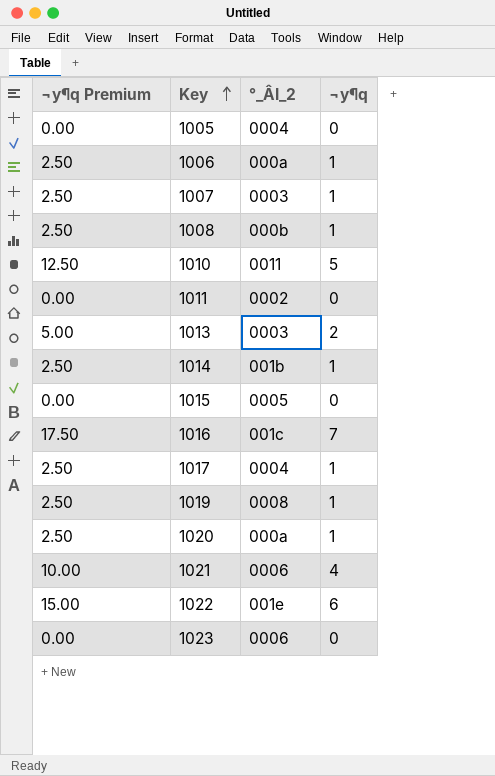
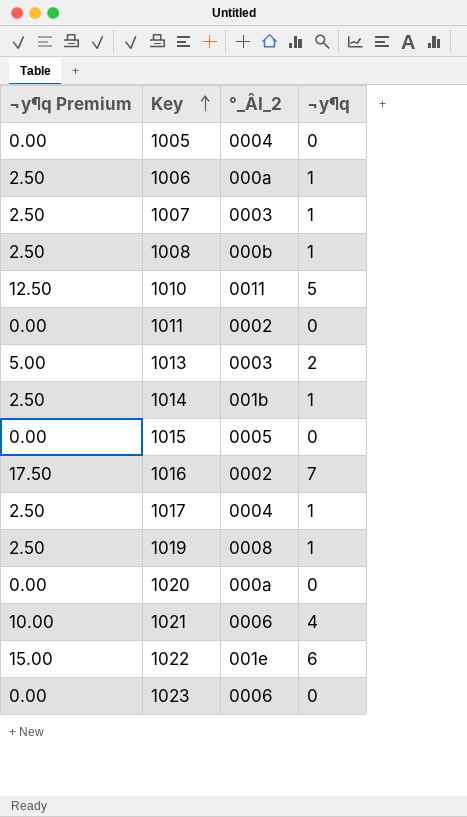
1016 | °_ÂI_2: 001c -> 0002
1020 | ¬y¶q Premium: 2.50 -> 0.00
1020 | ¬y¶q: 1 -> 0

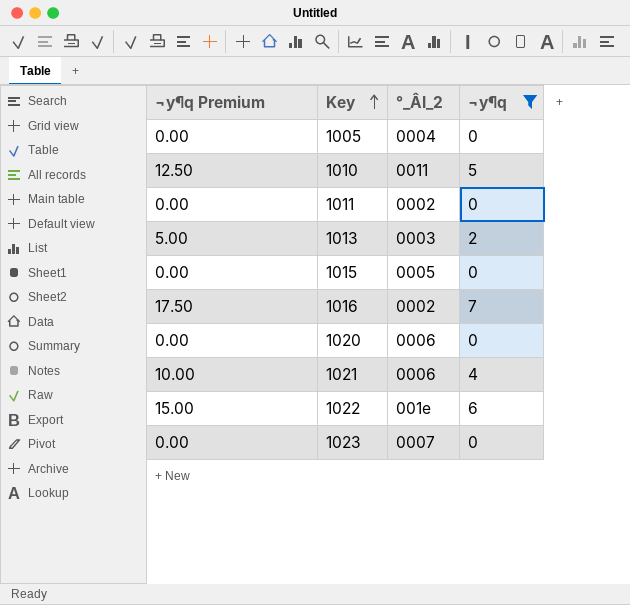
filter: none -> ¬y¶q != 1
1020 | °_ÂI_2: 000a -> 0006
1023 | °_ÂI_2: 0006 -> 0007

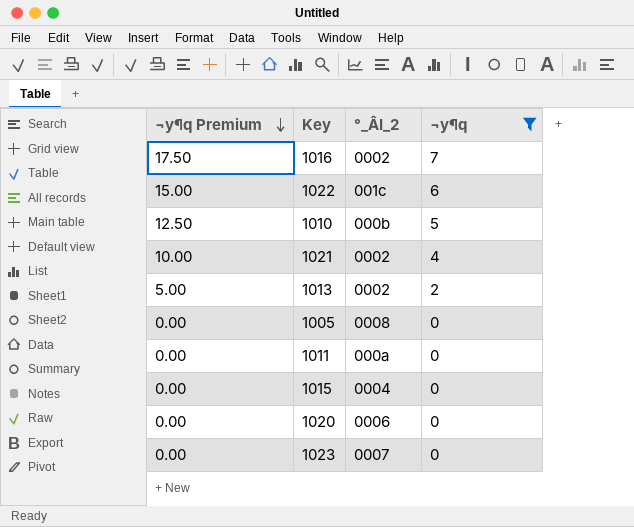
row order: Key ascending -> ¬y¶q Premium descending
1022 | °_ÂI_2: 001e -> 001c
1010 | °_ÂI_2: 0011 -> 000b
1021 | °_ÂI_2: 0006 -> 0002
1013 | °_ÂI_2: 0003 -> 0002
1005 | °_ÂI_2: 0004 -> 0008
1011 | °_ÂI_2: 0002 -> 000a
1015 | °_ÂI_2: 0005 -> 0004

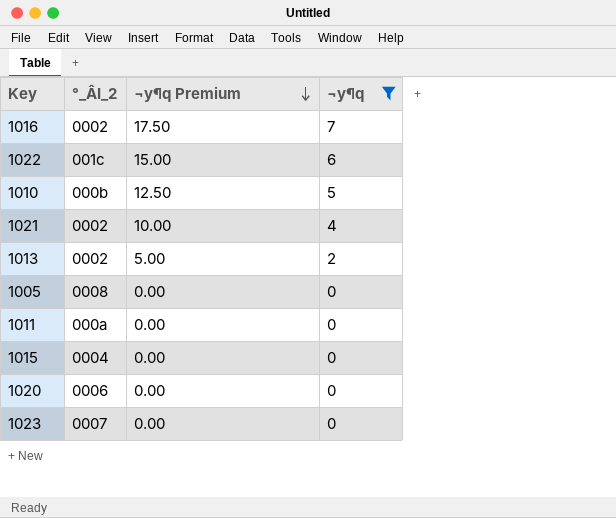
column ¬y¶q Premium | position: 1 -> 3

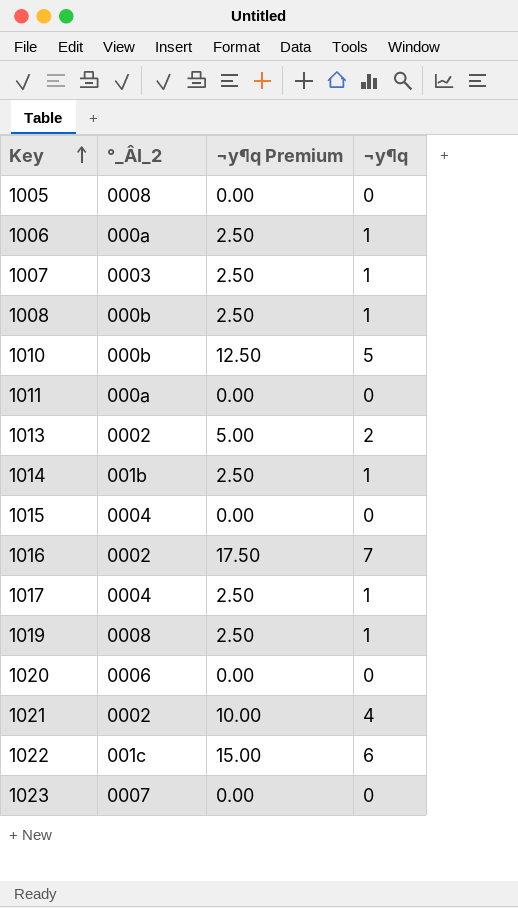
filter: ¬y¶q != 1 -> none
row order: ¬y¶q Premium descending -> Key ascending

